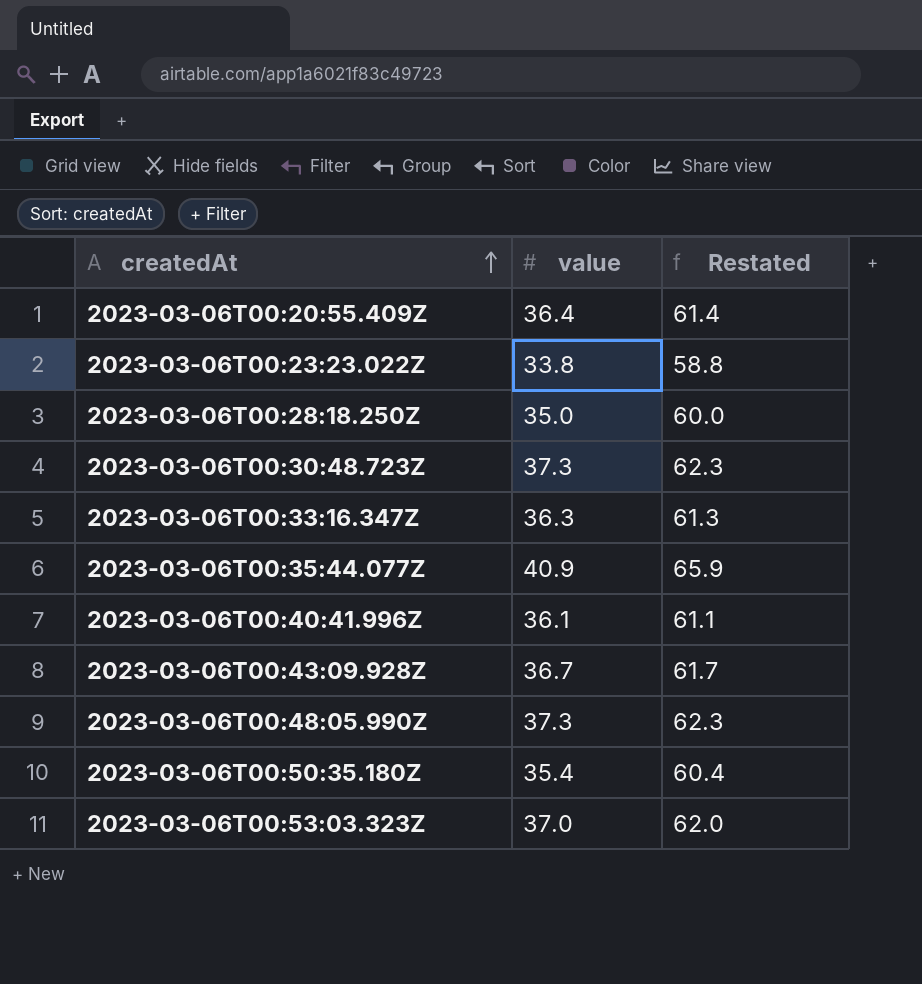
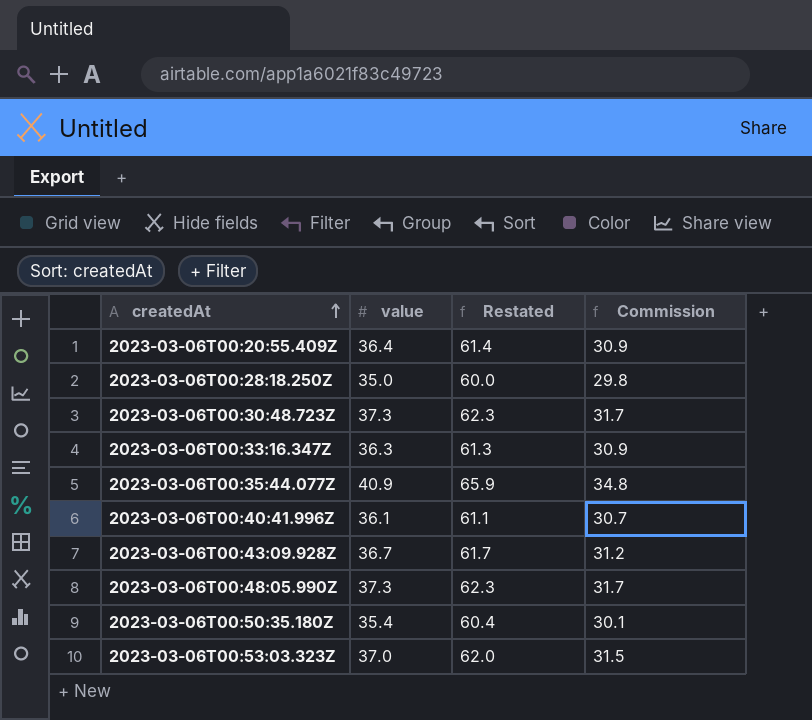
column Commission | formula: none -> [value] * 0.85
row 2023-03-06T00:23:23.022Z: 33.8 | 58.8 -> none

